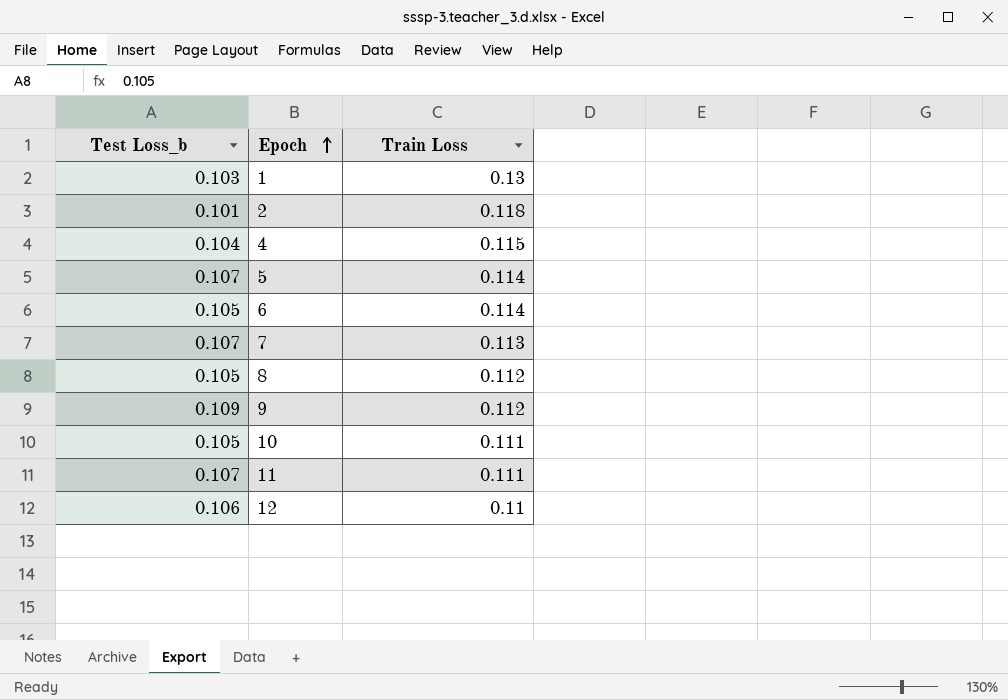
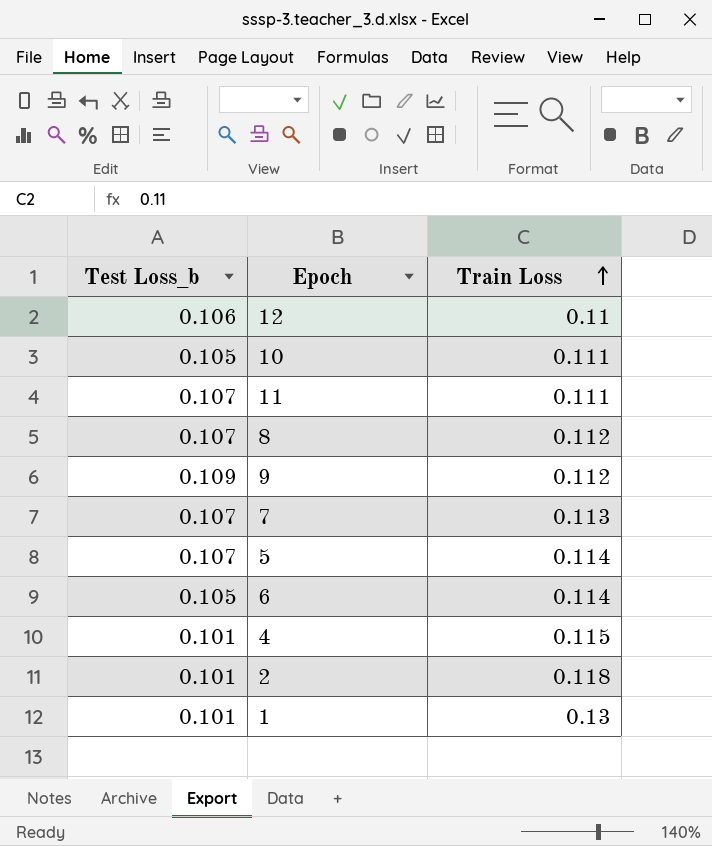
row order: Epoch ascending -> Train Loss ascending
8 | Test Loss_b: 0.105 -> 0.107
4 | Test Loss_b: 0.104 -> 0.101
1 | Test Loss_b: 0.103 -> 0.101

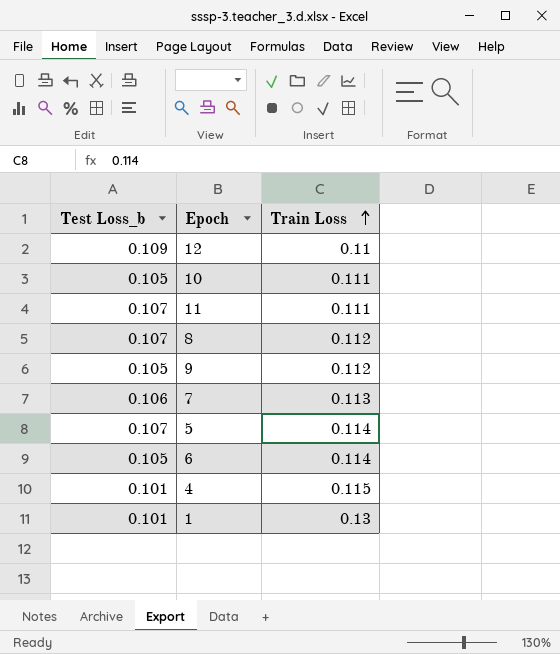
row 2: 0.101 | 0.118 -> none
12 | Test Loss_b: 0.106 -> 0.109
9 | Test Loss_b: 0.109 -> 0.105
7 | Test Loss_b: 0.107 -> 0.106

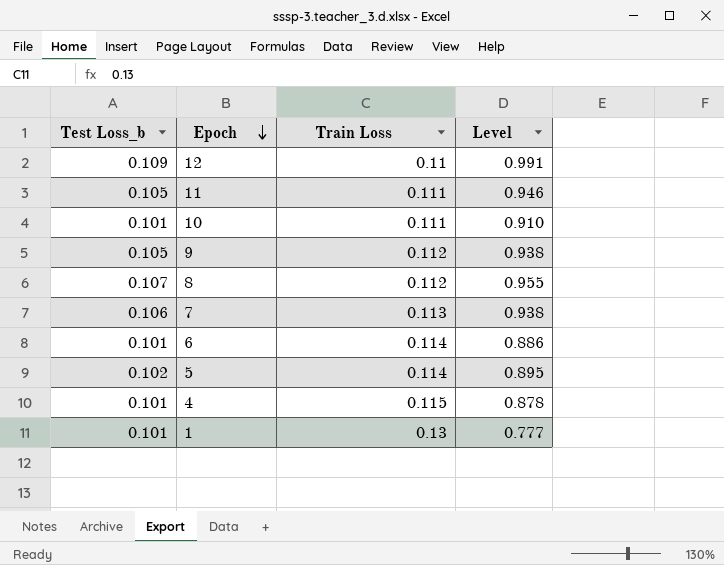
row order: Train Loss ascending -> Epoch descending
column Level | formula: none -> [Test Loss_b] / [Train Loss]
11 | Test Loss_b: 0.107 -> 0.105
10 | Test Loss_b: 0.105 -> 0.101
6 | Test Loss_b: 0.105 -> 0.101
5 | Test Loss_b: 0.107 -> 0.102

